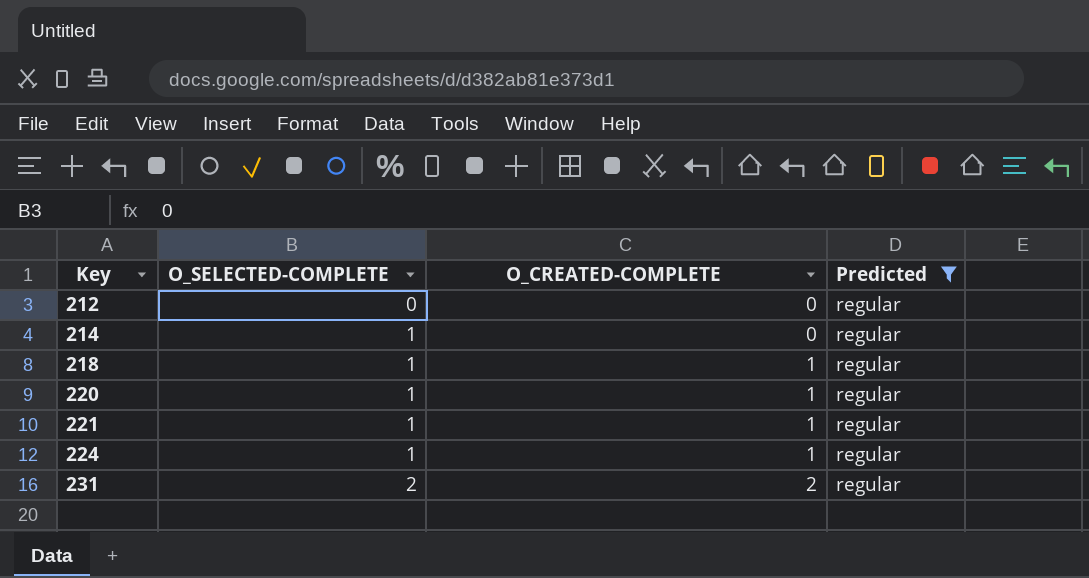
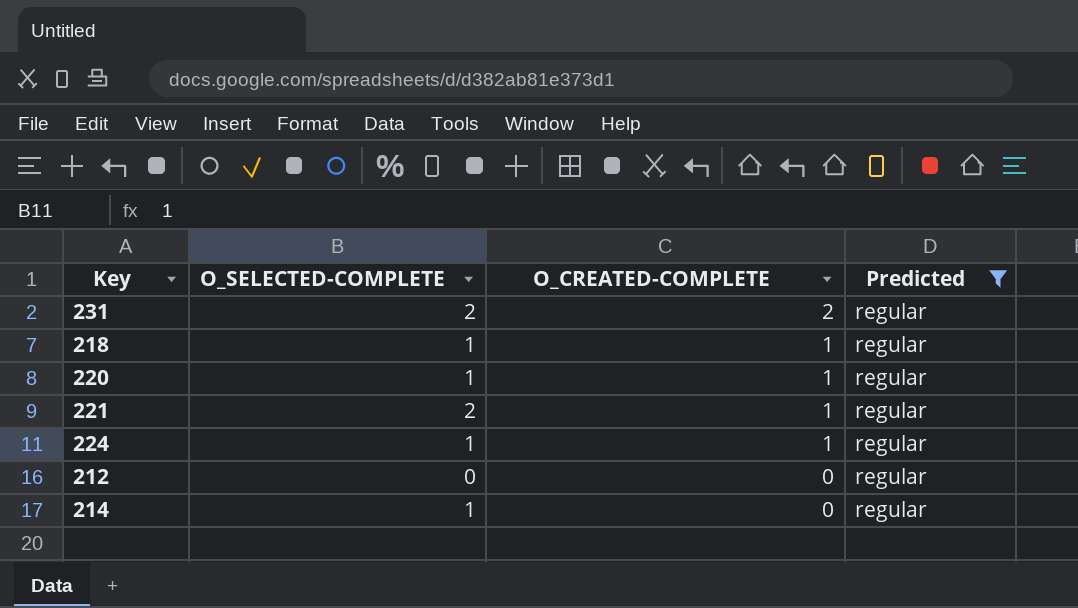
row order: Key ascending -> O_CREATED-COMPLETE descending
221 | O_SELECTED-COMPLETE: 1 -> 2

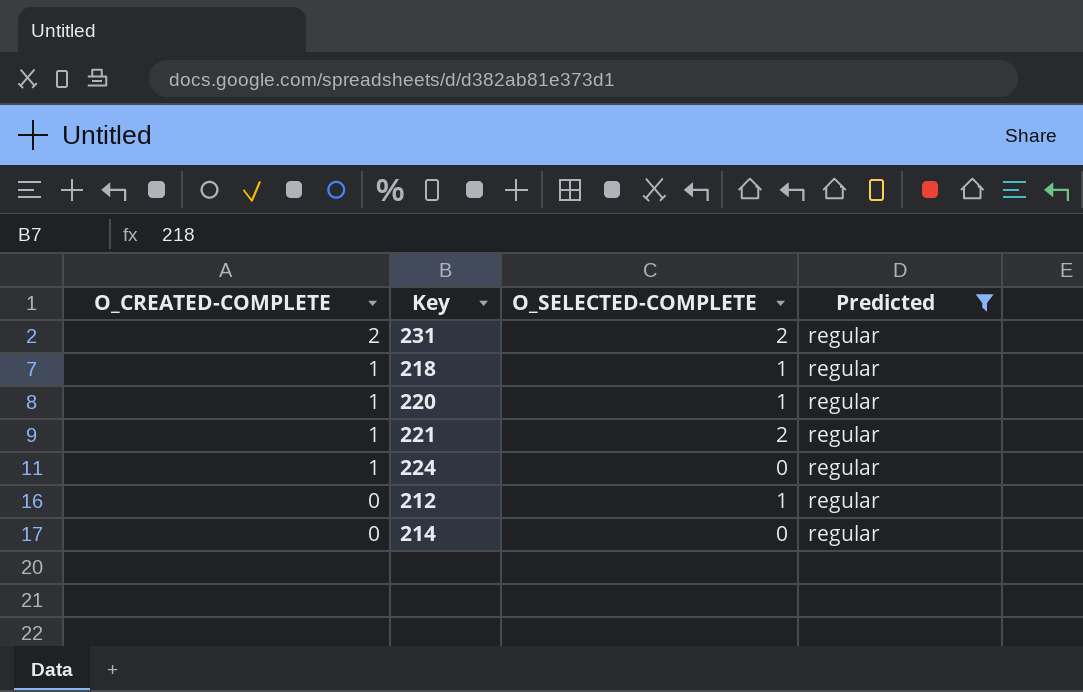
column O_CREATED-COMPLETE | position: 3 -> 1
224 | O_SELECTED-COMPLETE: 1 -> 0
212 | O_SELECTED-COMPLETE: 0 -> 1
214 | O_SELECTED-COMPLETE: 1 -> 0

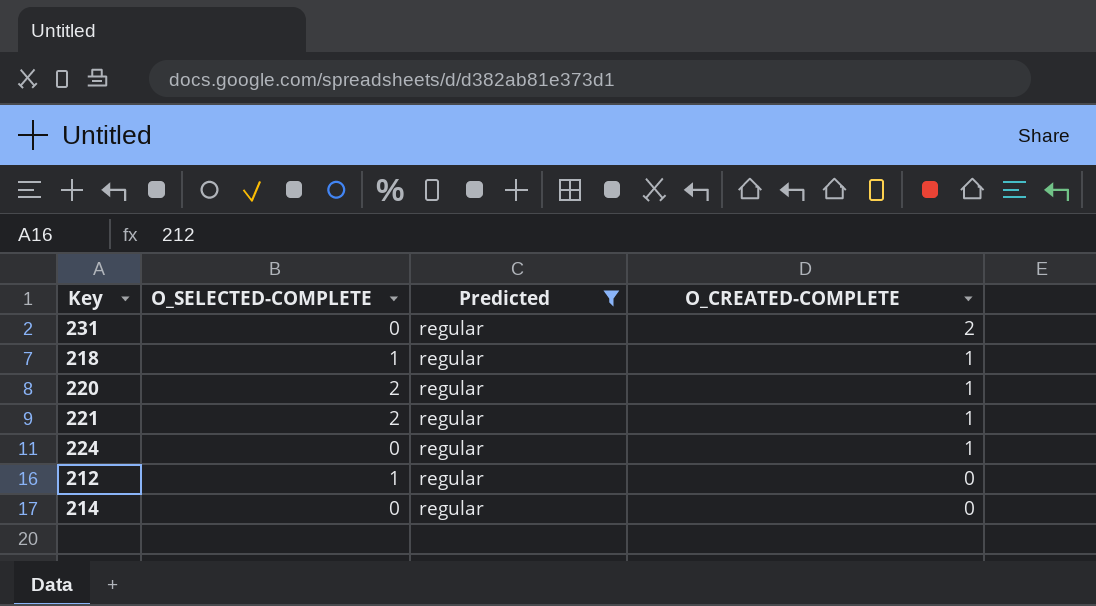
column O_CREATED-COMPLETE | position: 1 -> 4
231 | O_SELECTED-COMPLETE: 2 -> 0
220 | O_SELECTED-COMPLETE: 1 -> 2

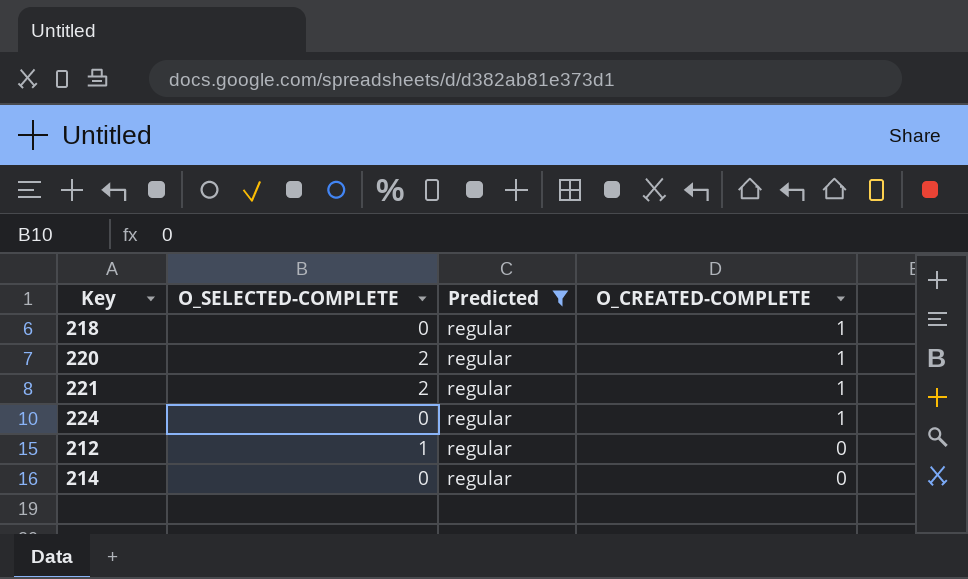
row 231: 0 | regular | 2 -> none
218 | O_SELECTED-COMPLETE: 1 -> 0

